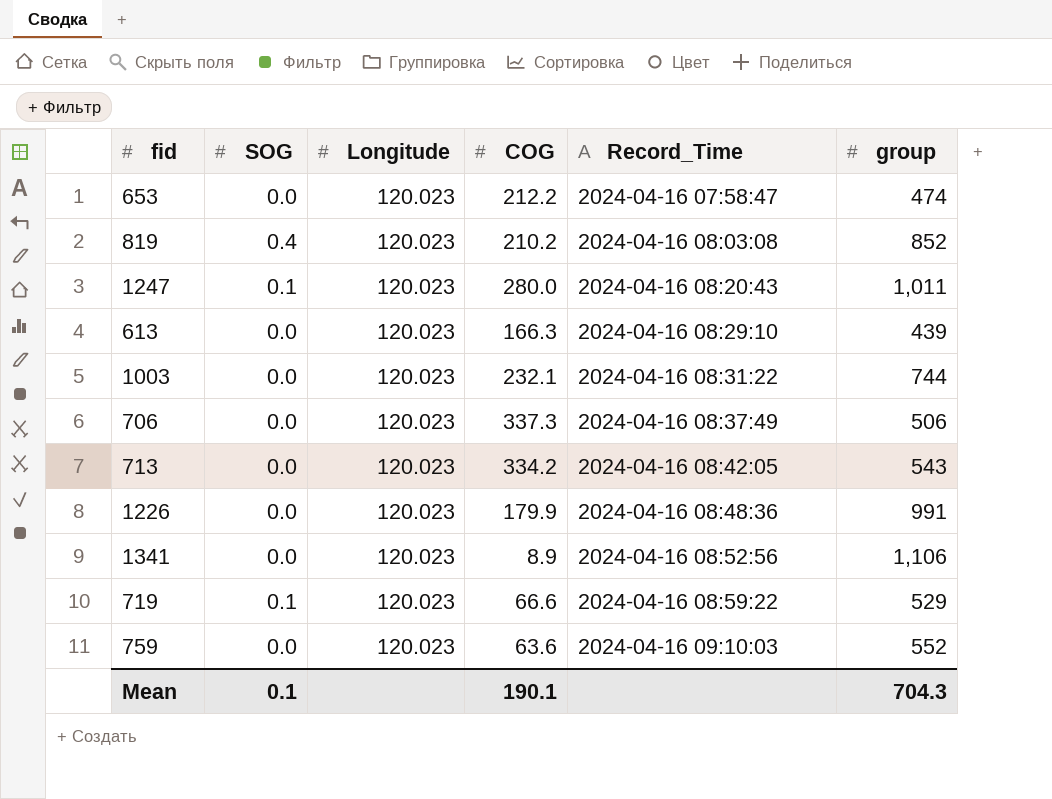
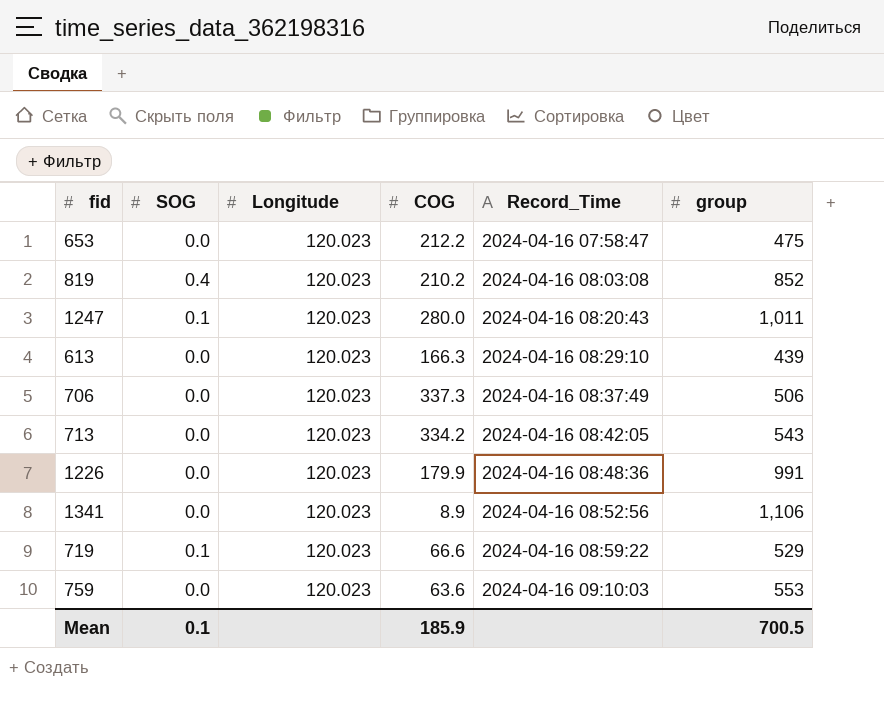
row 1003: 0.0 | 120.023 | 232.1 | 2024-04-16 08:31:22 | 744 -> none
653 | group: 474 -> 475
759 | group: 552 -> 553
Mean | COG: 190.1 -> 185.9
Mean | group: 704.3 -> 700.5

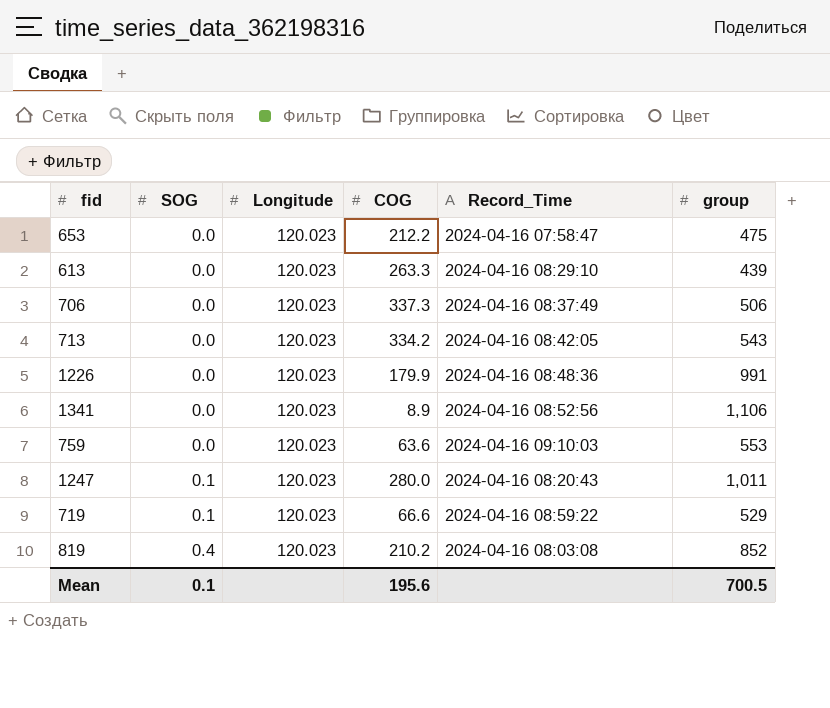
row order: Record_Time ascending -> SOG ascending
613 | COG: 166.3 -> 263.3
Mean | COG: 185.9 -> 195.6

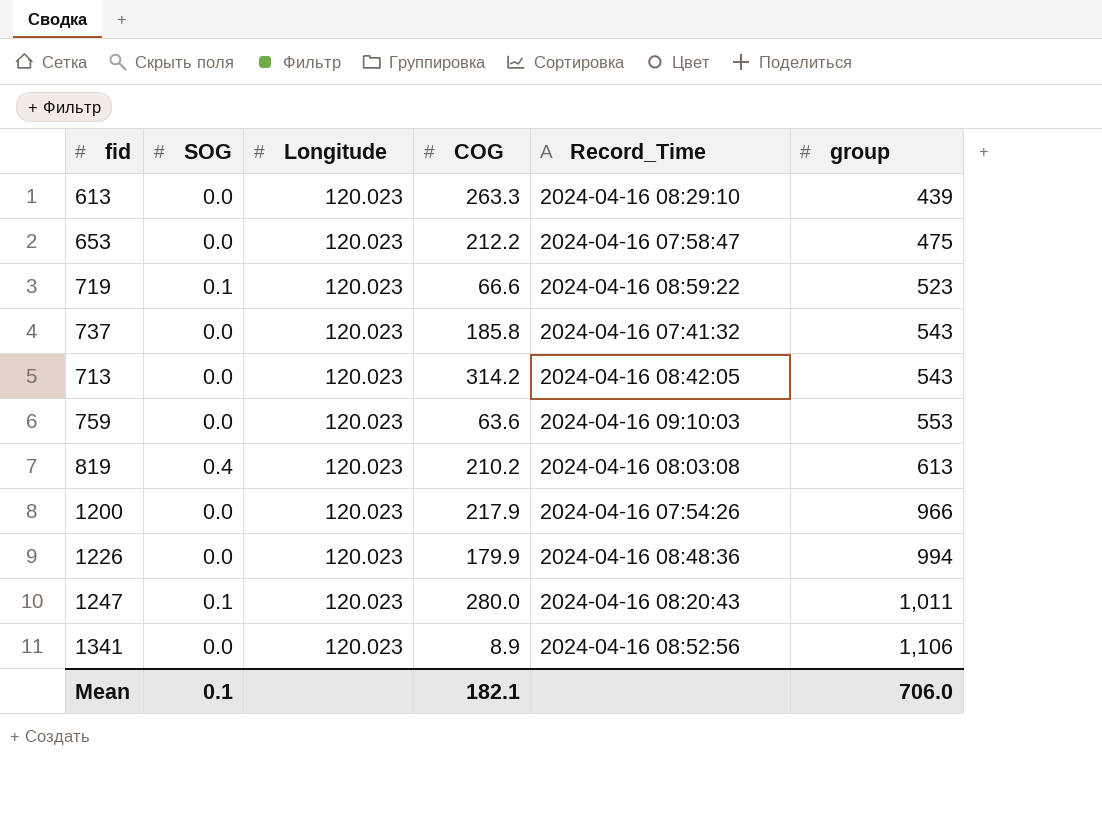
row order: SOG ascending -> group ascending
row 706: 0.0 | 120.023 | 337.3 | 2024-04-16 08:37:49 | 506 -> none
719 | group: 529 -> 523
row 737: none -> 0.0 | 120.023 | 185.8 | 2024-04-16 07:41:32 | 543
713 | COG: 334.2 -> 314.2
819 | group: 852 -> 613
row 1200: none -> 0.0 | 120.023 | 217.9 | 2024-04-16 07:54:26 | 966
1226 | group: 991 -> 994
Mean | COG: 195.6 -> 182.1
Mean | group: 700.5 -> 706.0

